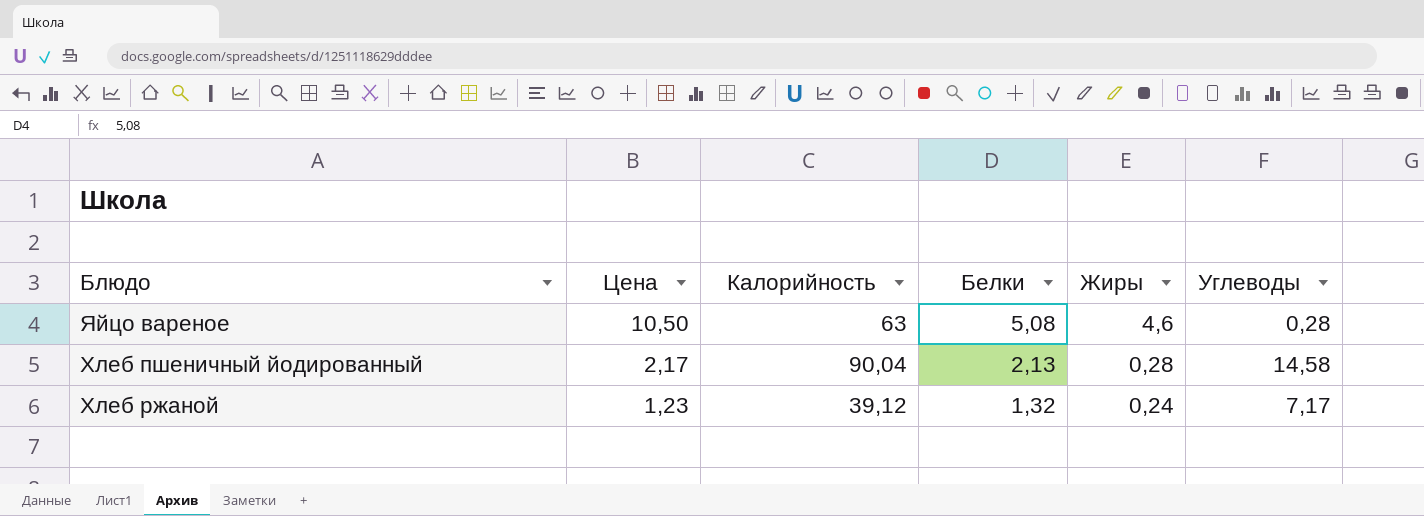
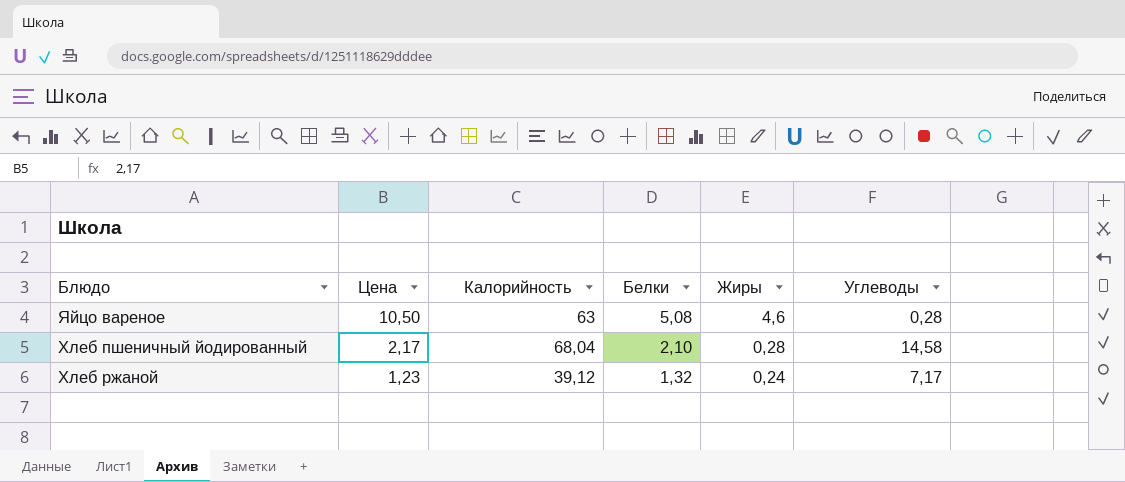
Хлеб пшеничный йодированный | Калорийность: 90,04 -> 68,04
Хлеб пшеничный йодированный | Белки: 2,13 -> 2,10

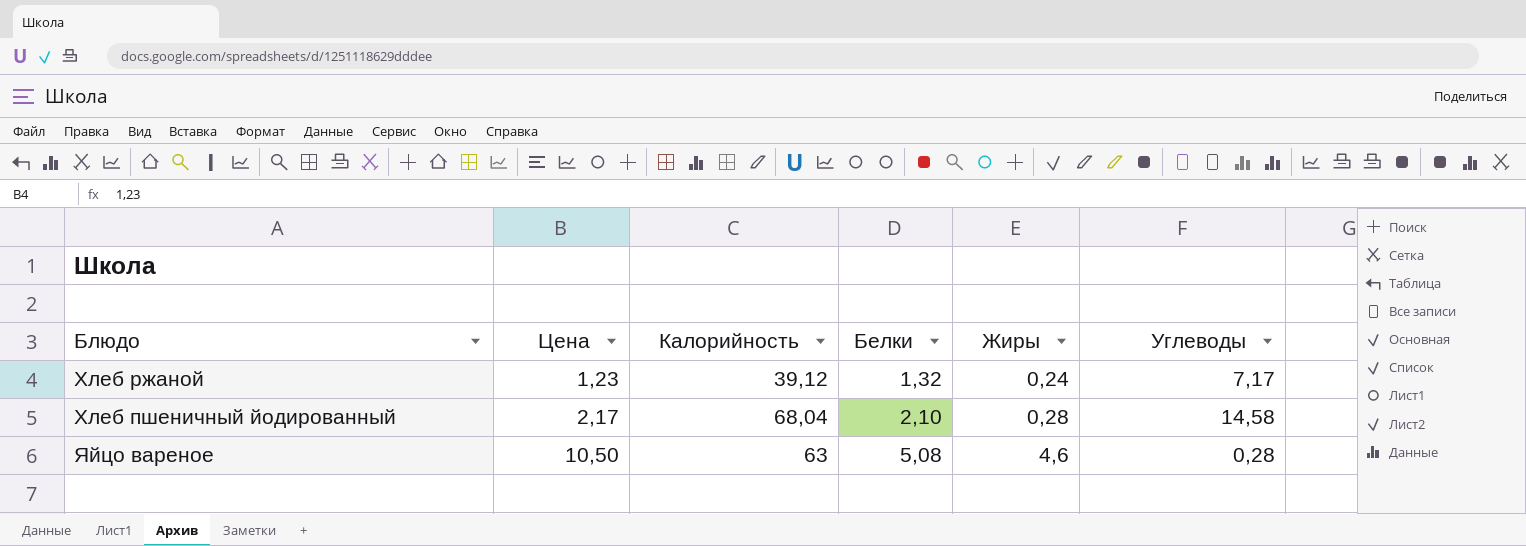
row order: Цена descending -> Цена ascending

